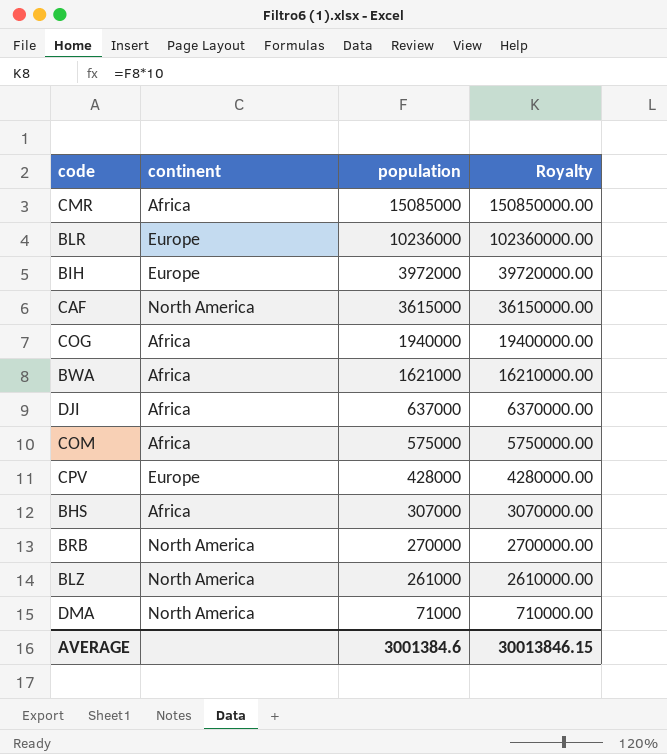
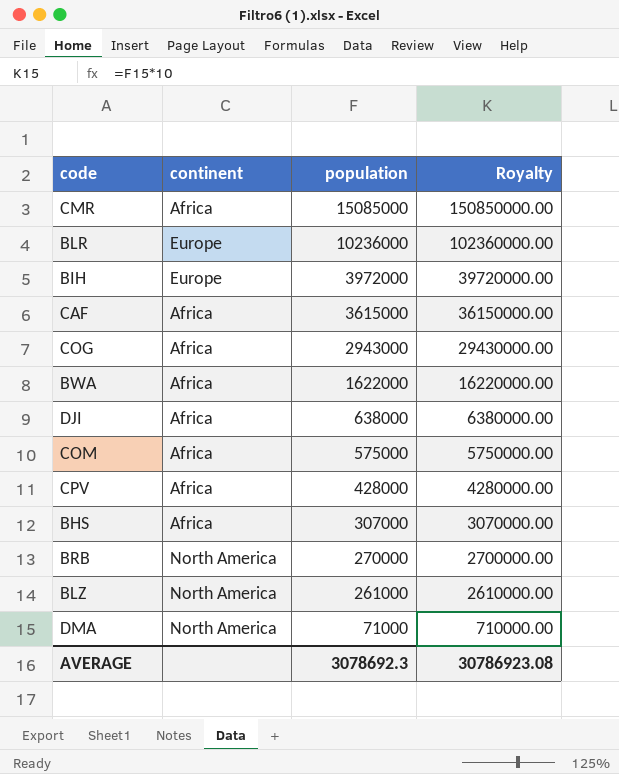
CAF | continent: North America -> Africa
COG | population: 1940000 -> 2943000
COG | Royalty: 19400000.00 -> 29430000.00
BWA | population: 1621000 -> 1622000
BWA | Royalty: 16210000.00 -> 16220000.00
DJI | population: 637000 -> 638000
DJI | Royalty: 6370000.00 -> 6380000.00
CPV | continent: Europe -> Africa
AVERAGE | population: 3001384.6 -> 3078692.3
AVERAGE | Royalty: 30013846.15 -> 30786923.08

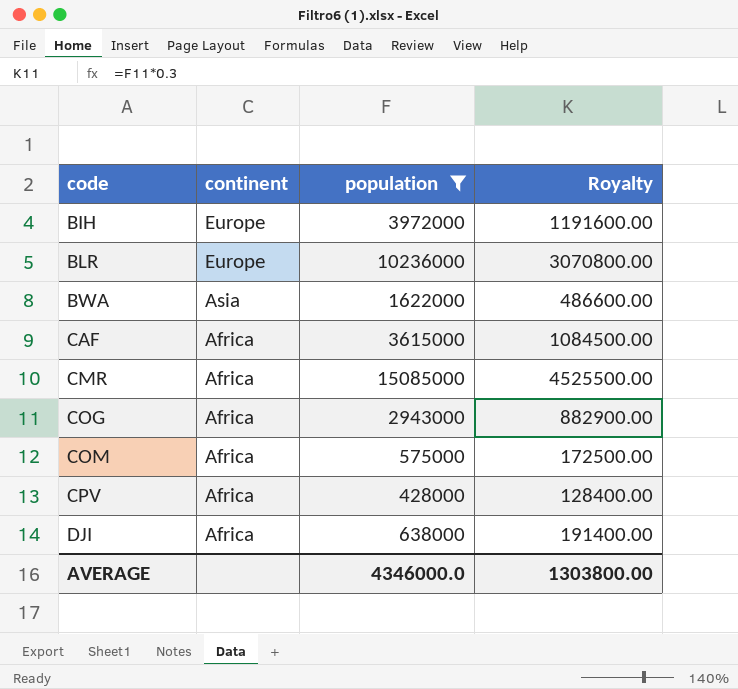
filter: none -> population >= 428000
row order: population descending -> code ascending
column Royalty | formula: [population] * 10 -> [population] * 0.3
BWA | continent: Africa -> Asia
AVERAGE | population: 3078692.3 -> 4346000.0
AVERAGE | Royalty: 30786923.08 -> 1303800.00

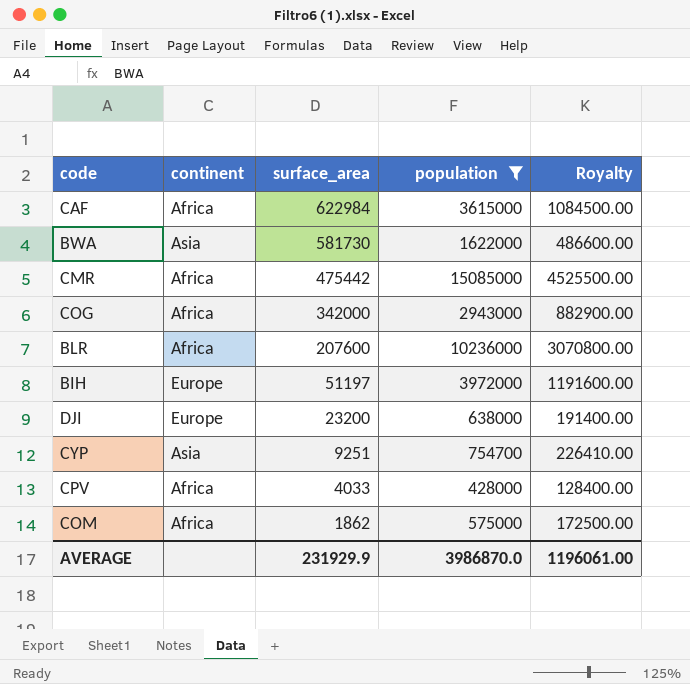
row order: code ascending -> surface_area descending
column surface_area | position: none -> 3
BLR | continent: Europe -> Africa
DJI | continent: Africa -> Europe
row CYP: none -> Asia | 9251 | 754700 | 226410.00
AVERAGE | population: 4346000.0 -> 3986870.0
AVERAGE | Royalty: 1303800.00 -> 1196061.00

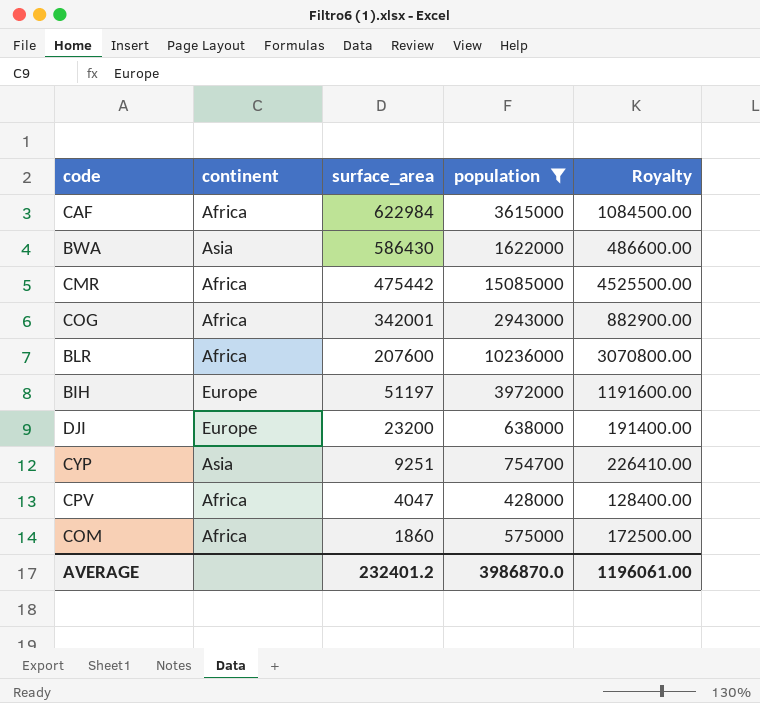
BWA | surface_area: 581730 -> 586430
COG | surface_area: 342000 -> 342001
CPV | surface_area: 4033 -> 4047
COM | surface_area: 1862 -> 1860
AVERAGE | surface_area: 231929.9 -> 232401.2

